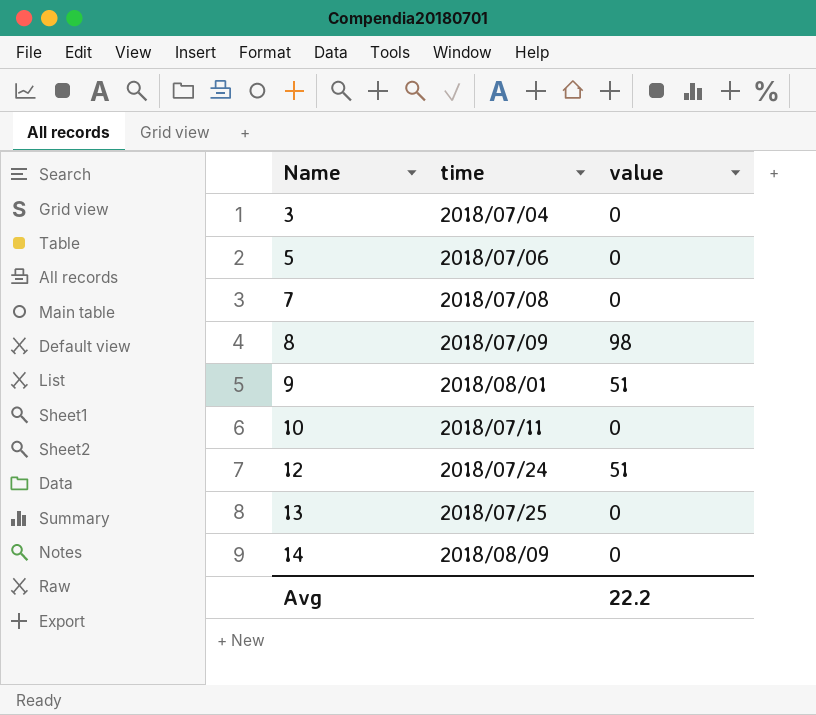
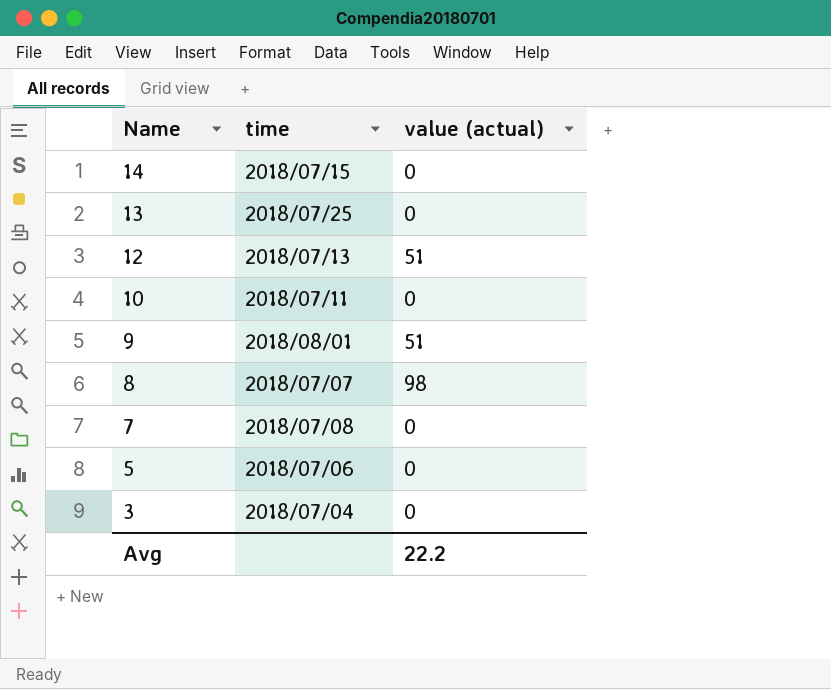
row order: Name ascending -> Name descending
column name: value -> value (actual)
14 | time: 2018/08/09 -> 2018/07/15
12 | time: 2018/07/24 -> 2018/07/13
8 | time: 2018/07/09 -> 2018/07/07

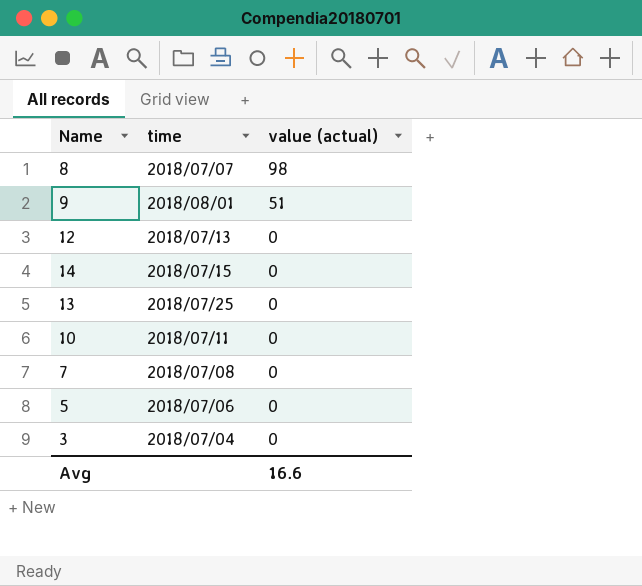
row order: Name descending -> value (actual) descending
12 | value (actual): 51 -> 0
Avg | value (actual): 22.2 -> 16.6

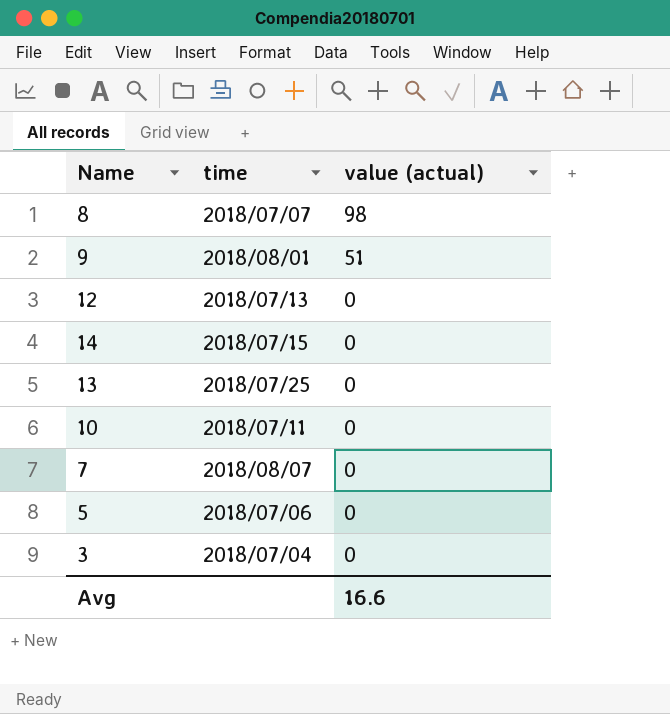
7 | time: 2018/07/08 -> 2018/08/07

